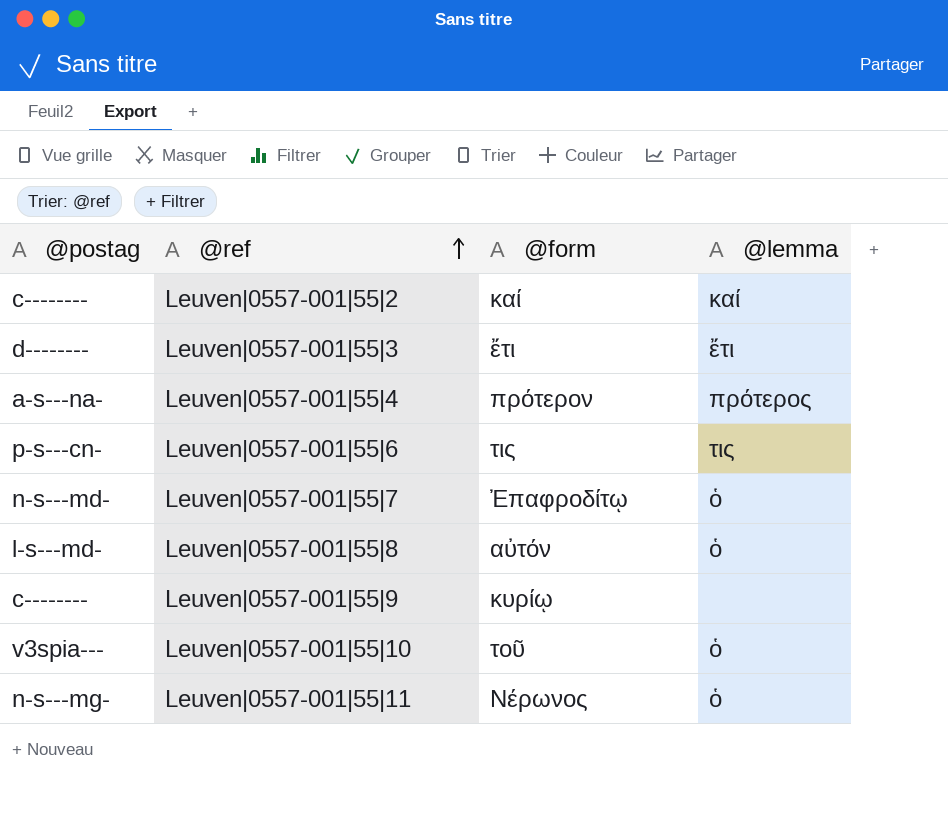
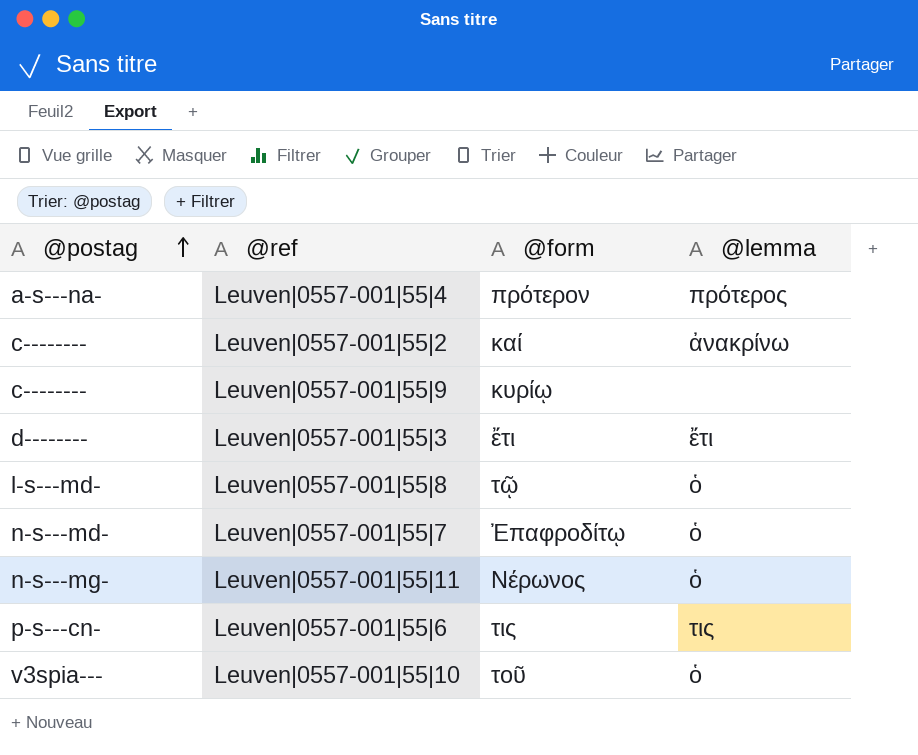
row order: @ref ascending -> @postag ascending
Leuven|0557-001|55|2 | @lemma: καί -> ἀνακρίνω
Leuven|0557-001|55|8 | @form: αὐτόν -> τῷ

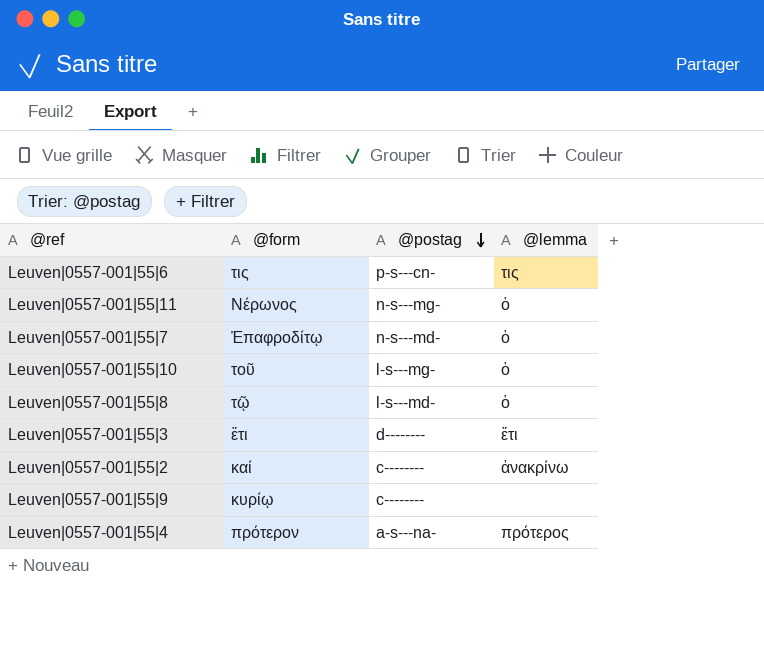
row order: @postag ascending -> @postag descending
column @postag | position: 1 -> 3
Leuven|0557-001|55|10 | @postag: v3spia--- -> l-s---mg-

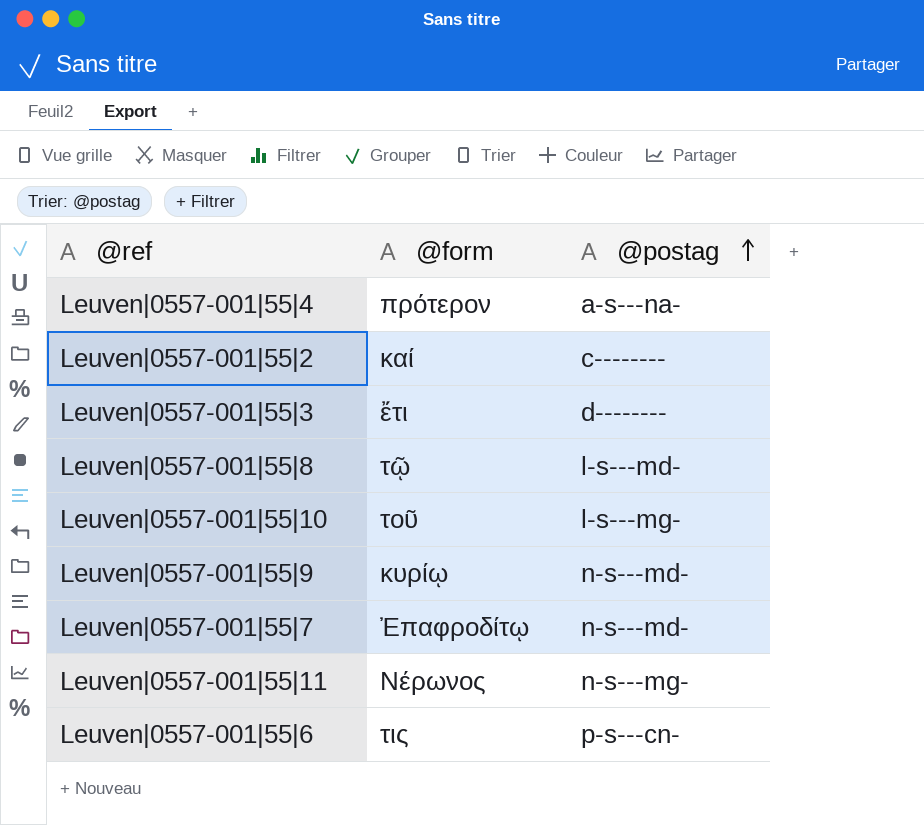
row order: @postag descending -> @postag ascending
column @lemma | position: 4 -> none
Leuven|0557-001|55|9 | @postag: c-------- -> n-s---md-

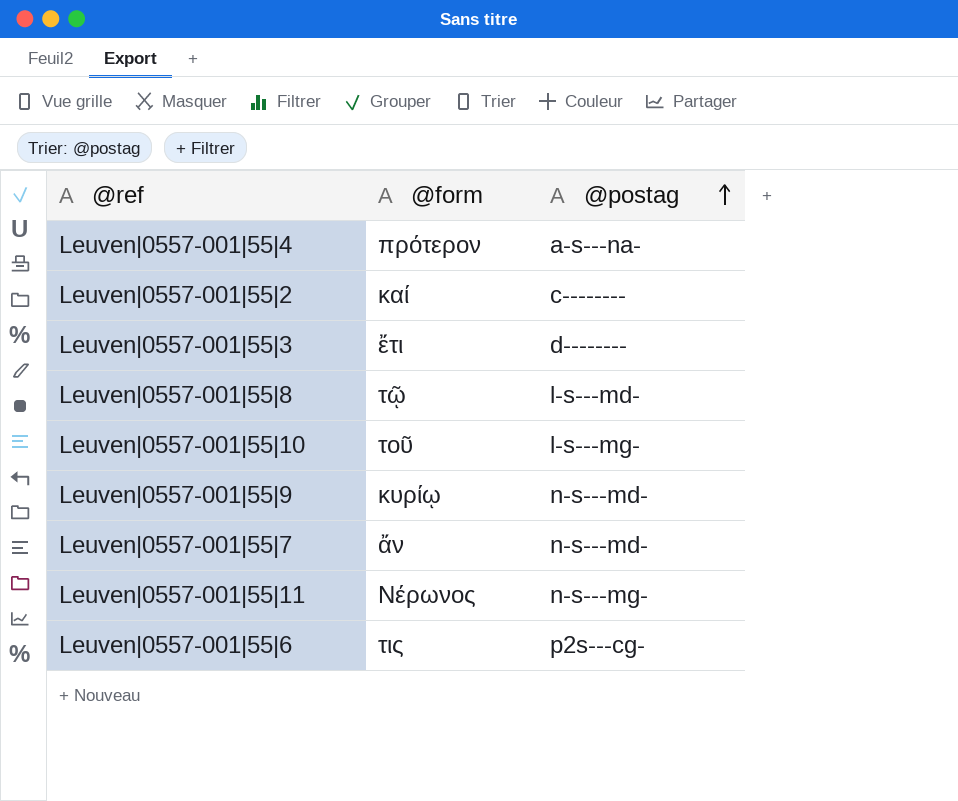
Leuven|0557-001|55|7 | @form: Ἐπαφροδίτῳ -> ἄν
Leuven|0557-001|55|6 | @postag: p-s---cn- -> p2s---cg-

